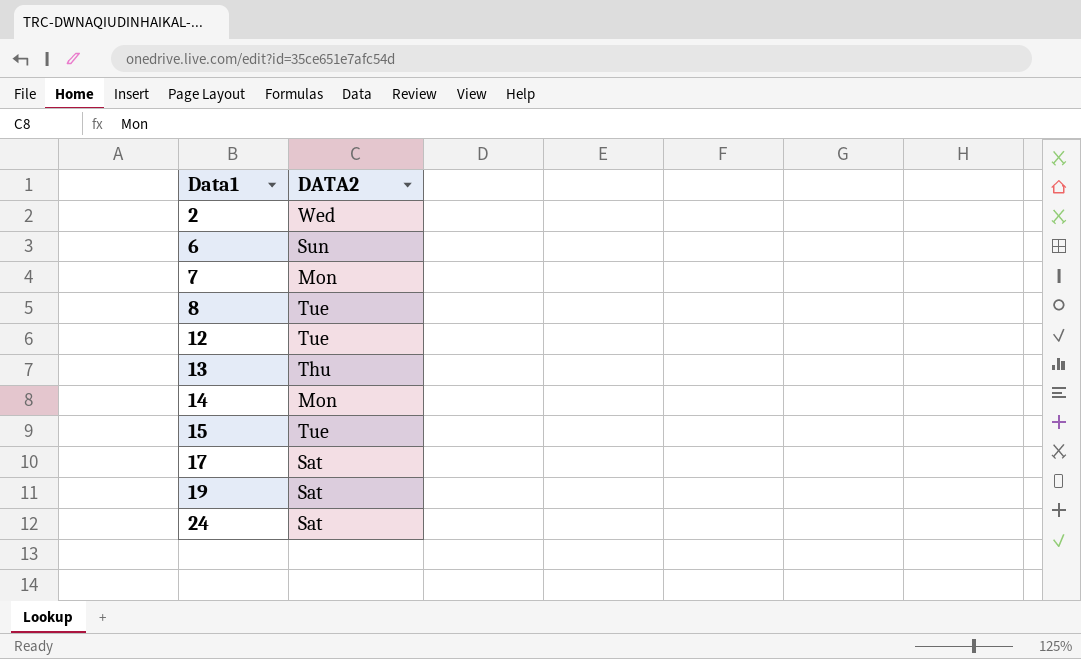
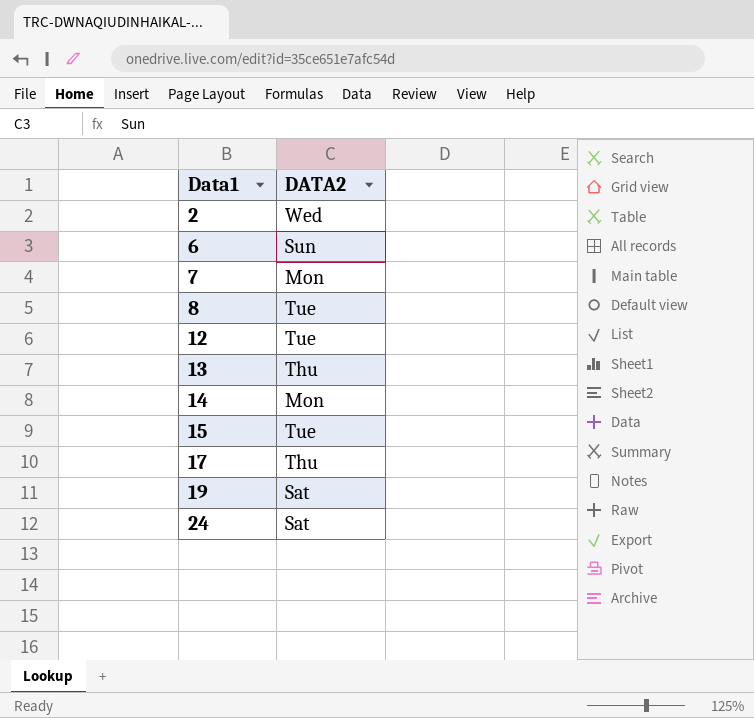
17 | DATA2: Sat -> Thu

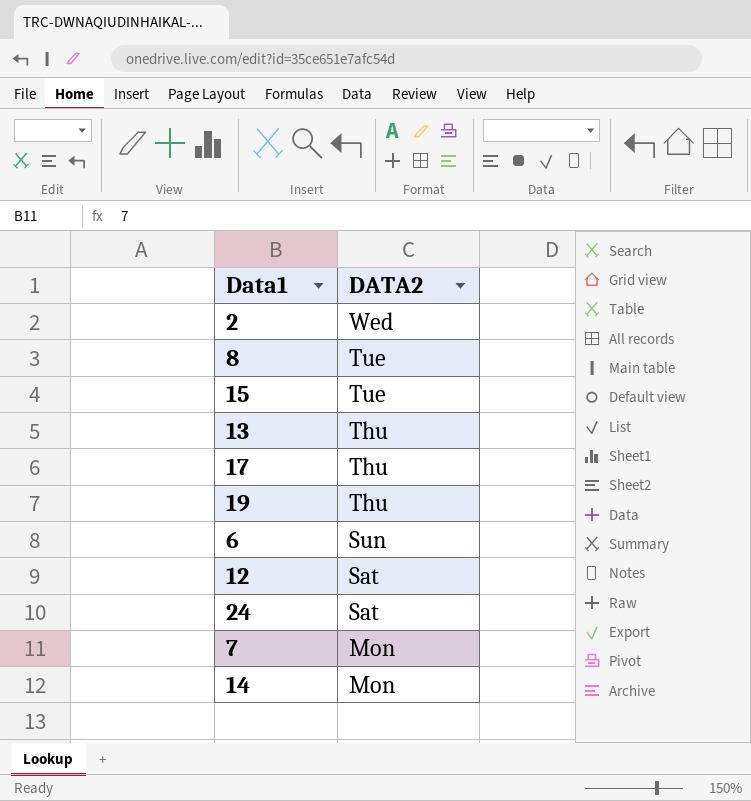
row order: Data1 ascending -> DATA2 descending
19 | DATA2: Sat -> Thu
12 | DATA2: Tue -> Sat

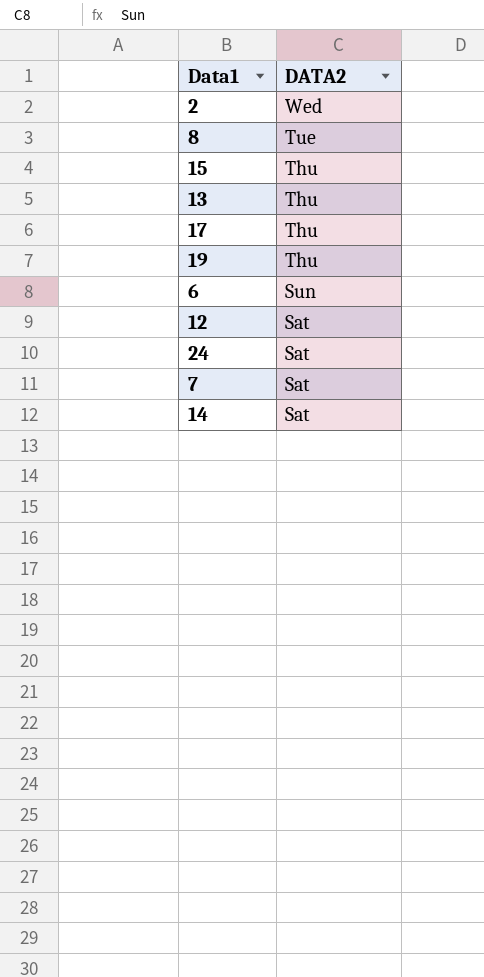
15 | DATA2: Tue -> Thu
7 | DATA2: Mon -> Sat
14 | DATA2: Mon -> Sat

